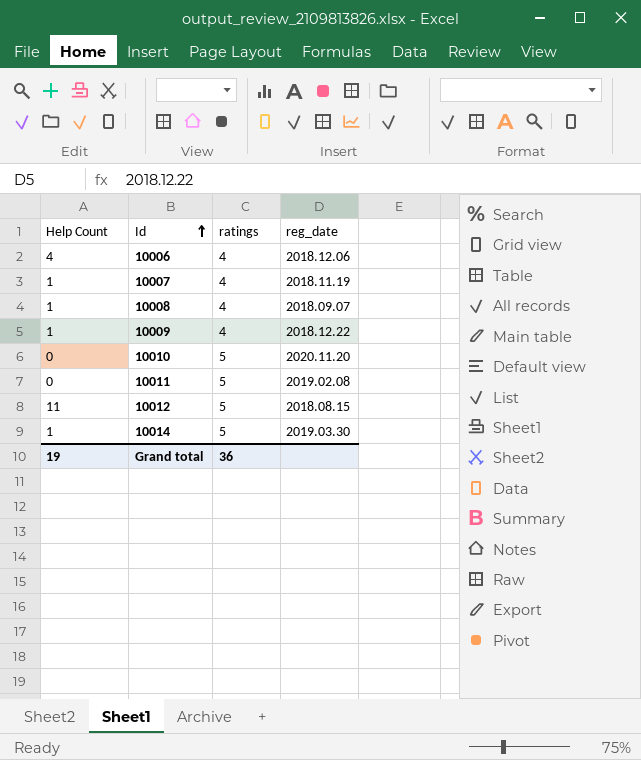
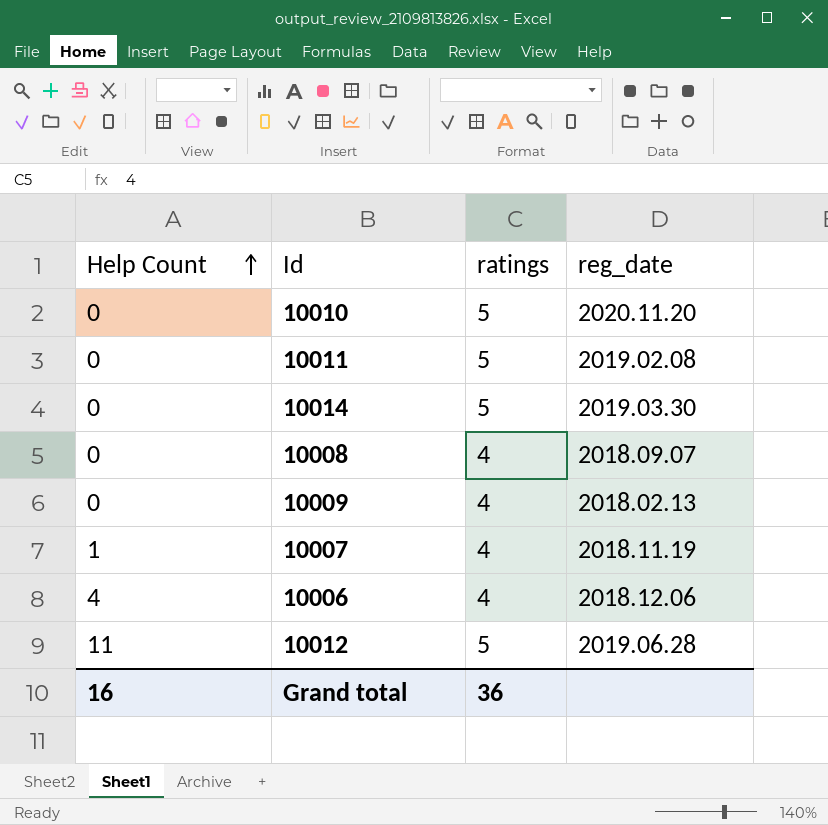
row order: Id ascending -> Help Count ascending
10014 | Help Count: 1 -> 0
10008 | Help Count: 1 -> 0
10009 | Help Count: 1 -> 0
10009 | reg_date: 2018.12.22 -> 2018.02.13
10012 | reg_date: 2018.08.15 -> 2019.06.28
Grand total | Help Count: 19 -> 16

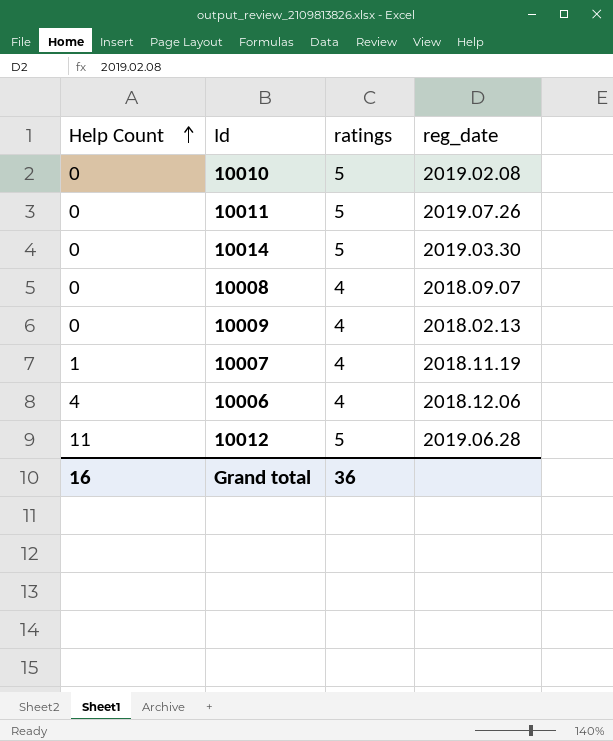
10010 | reg_date: 2020.11.20 -> 2019.02.08
10011 | reg_date: 2019.02.08 -> 2019.07.26

